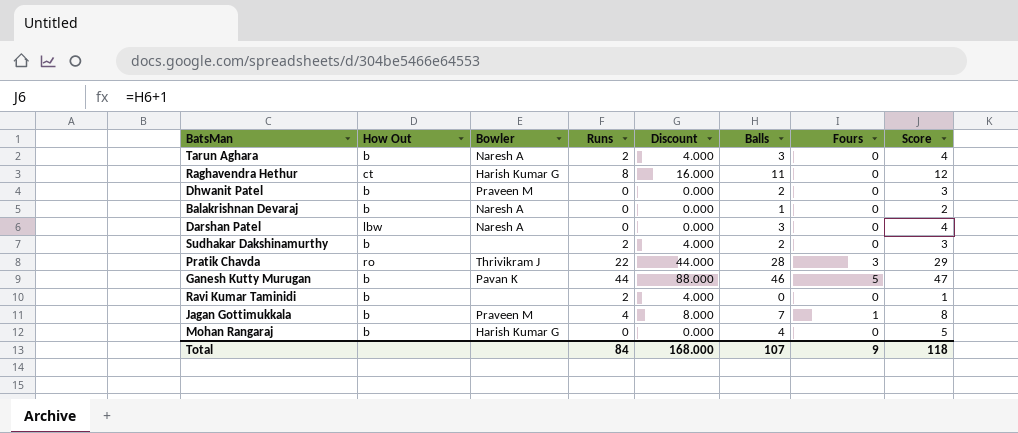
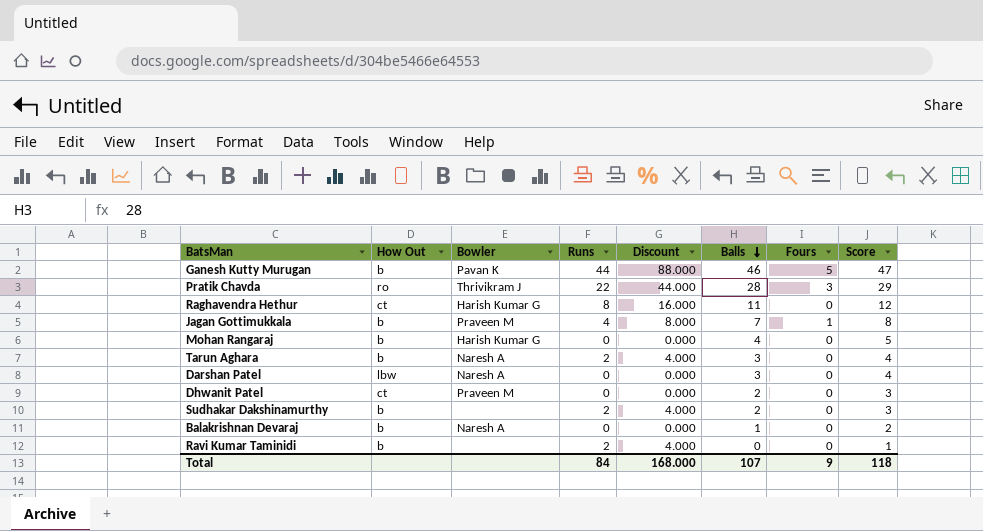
row order: none -> Balls descending
Dhwanit Patel | How Out: b -> ct

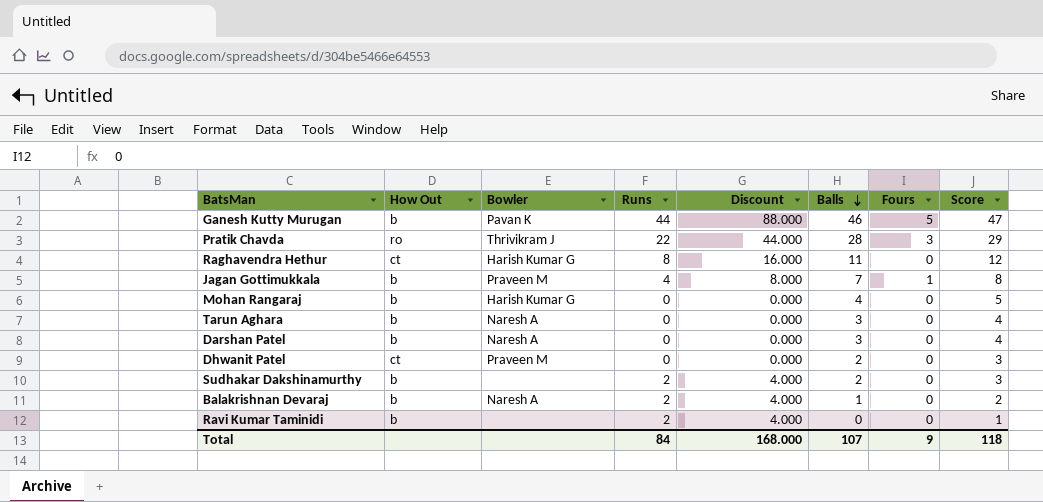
Tarun Aghara | Runs: 2 -> 0
Tarun Aghara | Discount: 4.000 -> 0.000
Darshan Patel | How Out: lbw -> b
Balakrishnan Devaraj | Runs: 0 -> 2
Balakrishnan Devaraj | Discount: 0.000 -> 4.000

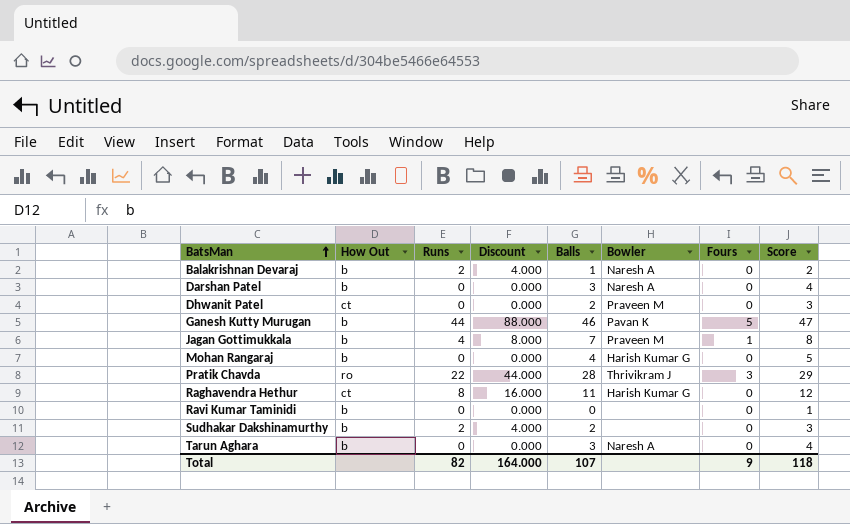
row order: Balls descending -> BatsMan ascending
column Bowler | position: 3 -> 6
Ravi Kumar Taminidi | Runs: 2 -> 0
Ravi Kumar Taminidi | Discount: 4.000 -> 0.000
Total | Runs: 84 -> 82
Total | Discount: 168.000 -> 164.000

